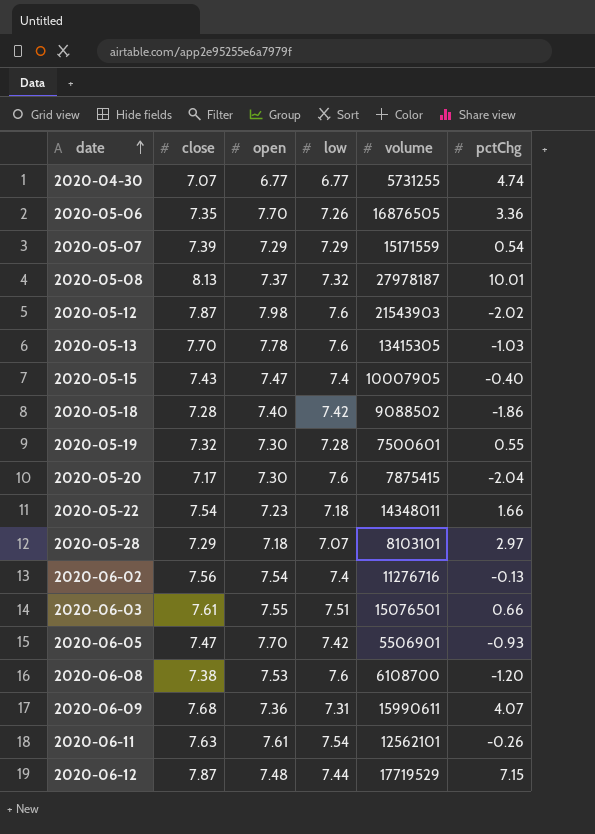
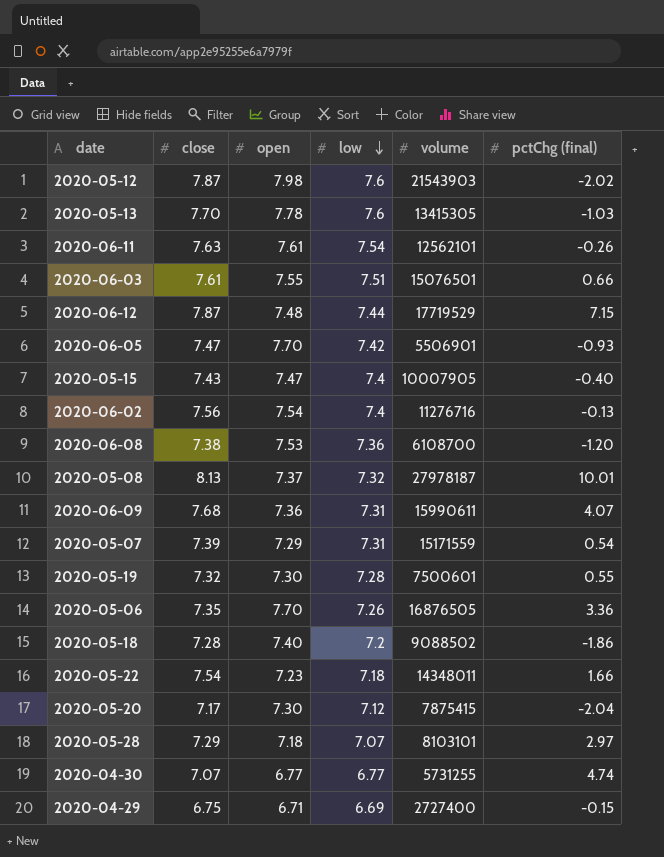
row order: date ascending -> low descending
column name: pctChg -> pctChg (final)
2020-06-08 | low: 7.6 -> 7.36
2020-05-07 | low: 7.29 -> 7.31
2020-05-18 | low: 7.42 -> 7.2
2020-05-20 | low: 7.6 -> 7.12
row 2020-04-29: none -> 6.75 | 6.71 | 6.69 | 2727400 | -0.15

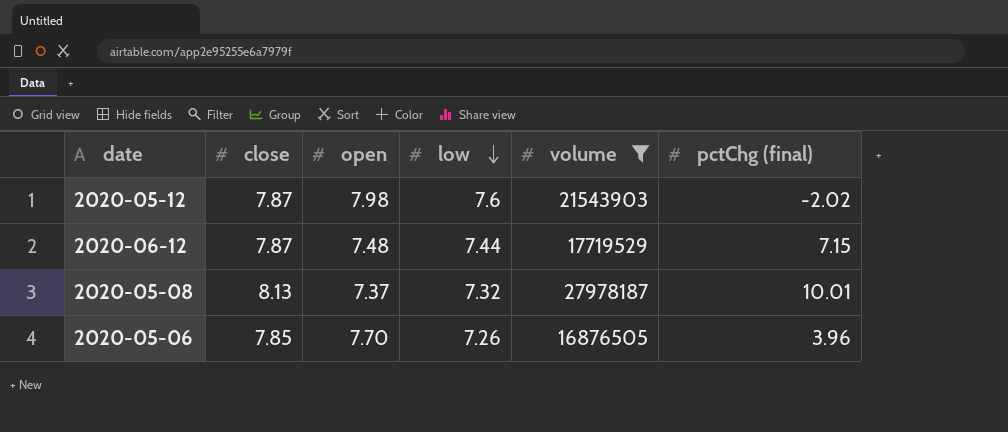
filter: none -> volume >= 16876505
2020-05-06 | close: 7.35 -> 7.85
2020-05-06 | pctChg (final): 3.36 -> 3.96

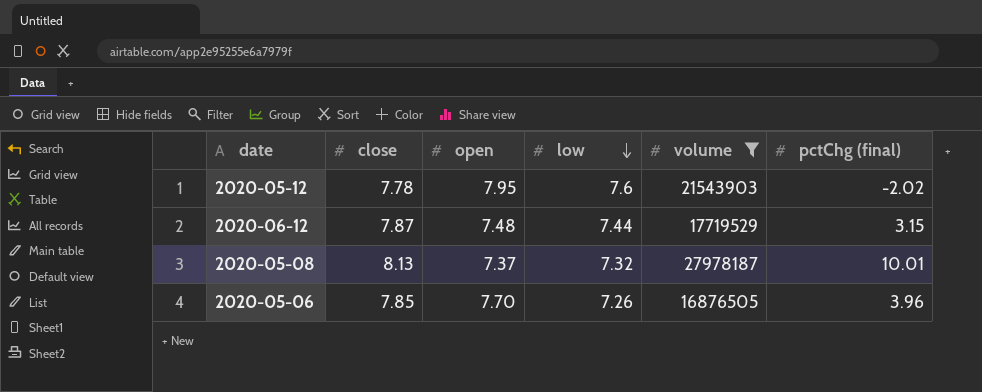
2020-05-12 | close: 7.87 -> 7.78
2020-05-12 | open: 7.98 -> 7.95
2020-06-12 | pctChg (final): 7.15 -> 3.15

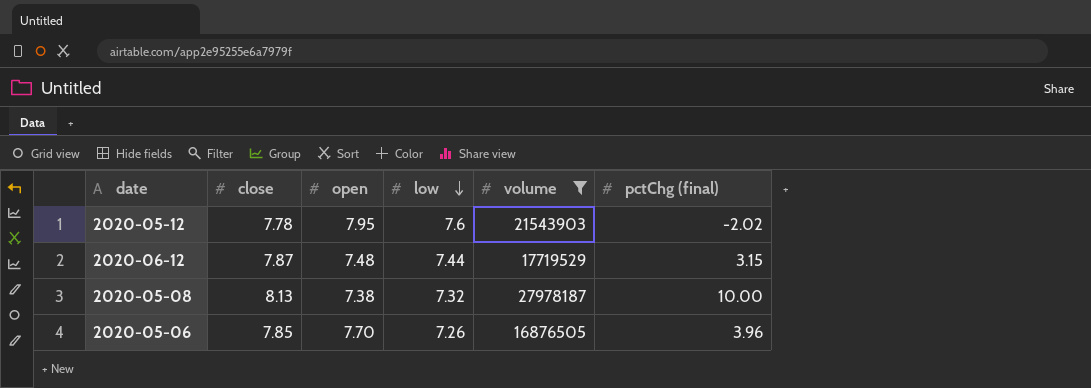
2020-05-08 | open: 7.37 -> 7.38
2020-05-08 | pctChg (final): 10.01 -> 10.00

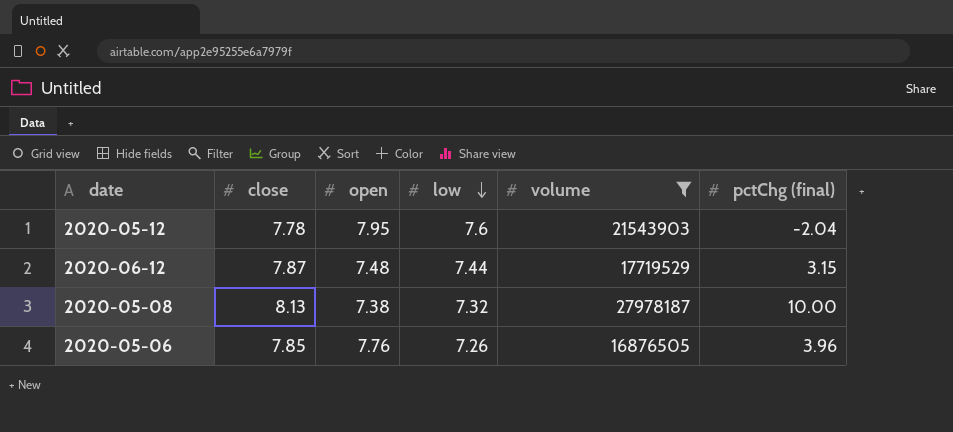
2020-05-12 | pctChg (final): -2.02 -> -2.04
2020-05-06 | open: 7.70 -> 7.76

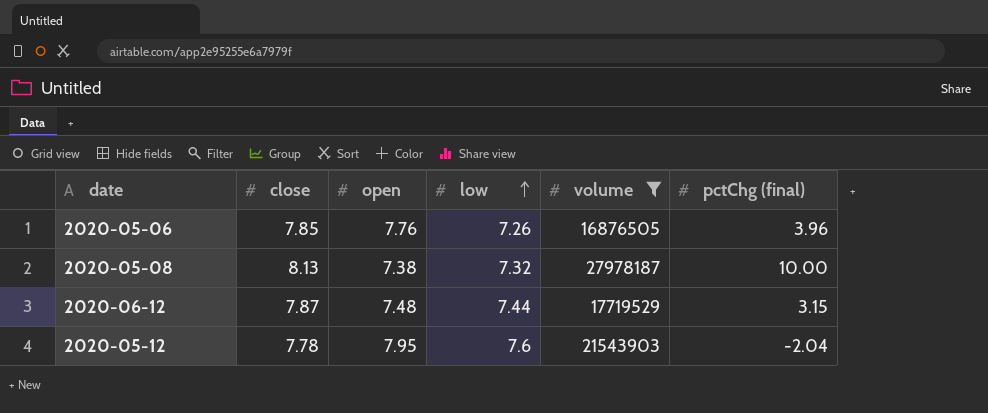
row order: low descending -> low ascending

